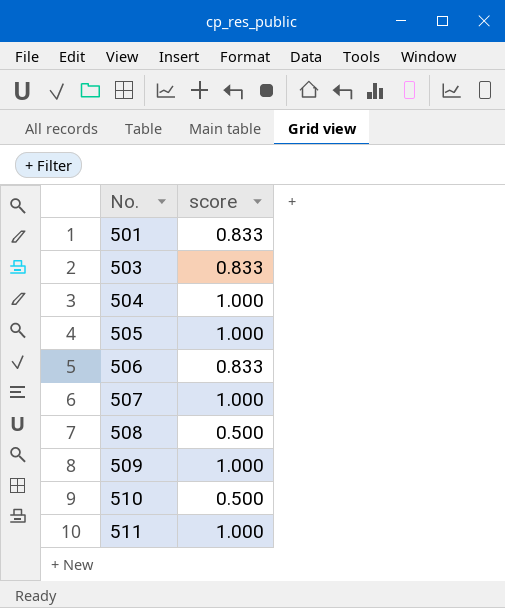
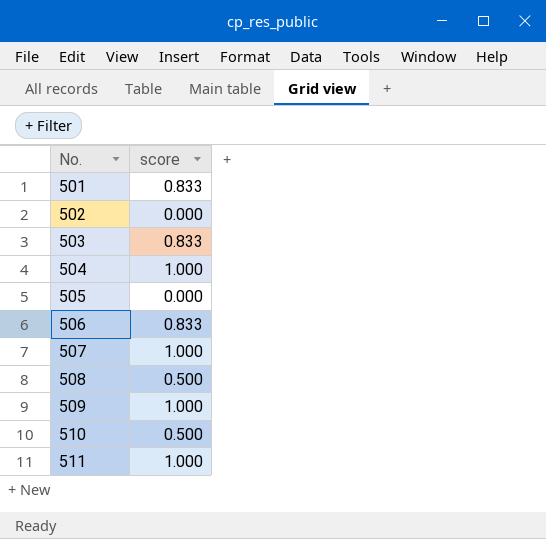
row 502: none -> 0.000
505 | score: 1.000 -> 0.000

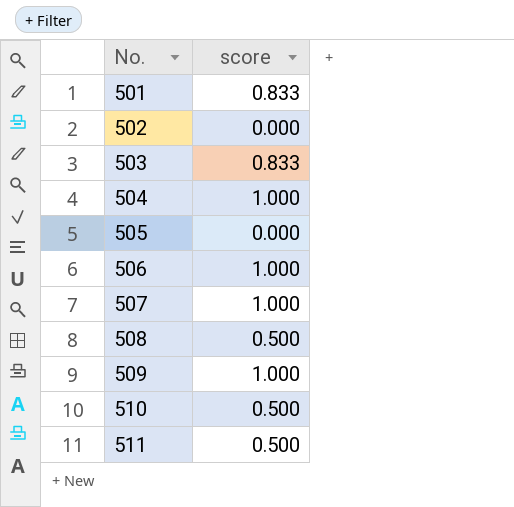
506 | score: 0.833 -> 1.000
511 | score: 1.000 -> 0.500

